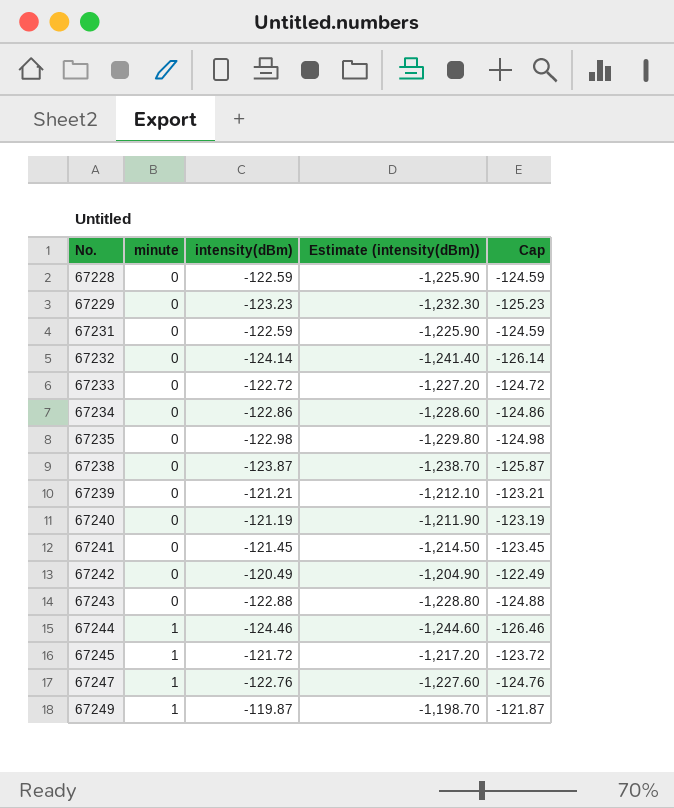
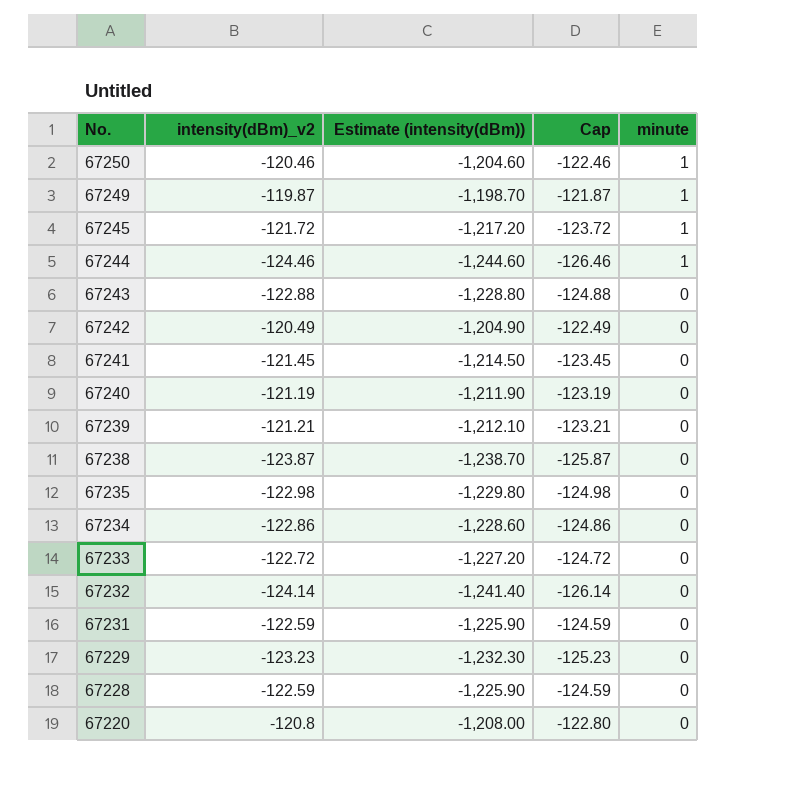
row order: No. ascending -> No. descending
column name: intensity(dBm) -> intensity(dBm)_v2
column minute | position: 2 -> 5
row 67247: 1 | -122.76 | -1,227.60 | -124.76 -> none
row 67250: none -> -120.46 | -1,204.60 | -122.46 | 1
row 67220: none -> -120.8 | -1,208.00 | -122.80 | 0

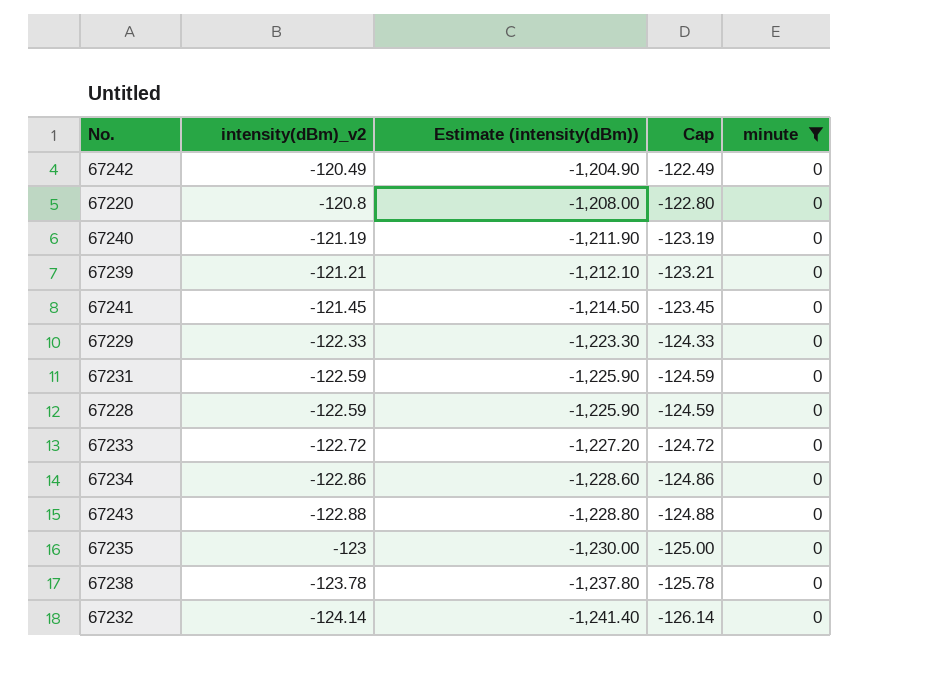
filter: none -> minute = 0
row order: No. descending -> intensity(dBm)_v2 descending
67229 | intensity(dBm)_v2: -123.23 -> -122.33
67229 | Estimate (intensity(dBm)): -1,232.30 -> -1,223.30
67229 | Cap: -125.23 -> -124.33
67235 | intensity(dBm)_v2: -122.98 -> -123
67235 | Estimate (intensity(dBm)): -1,229.80 -> -1,230.00
67235 | Cap: -124.98 -> -125.00
67238 | intensity(dBm)_v2: -123.87 -> -123.78
67238 | Estimate (intensity(dBm)): -1,238.70 -> -1,237.80
67238 | Cap: -125.87 -> -125.78

